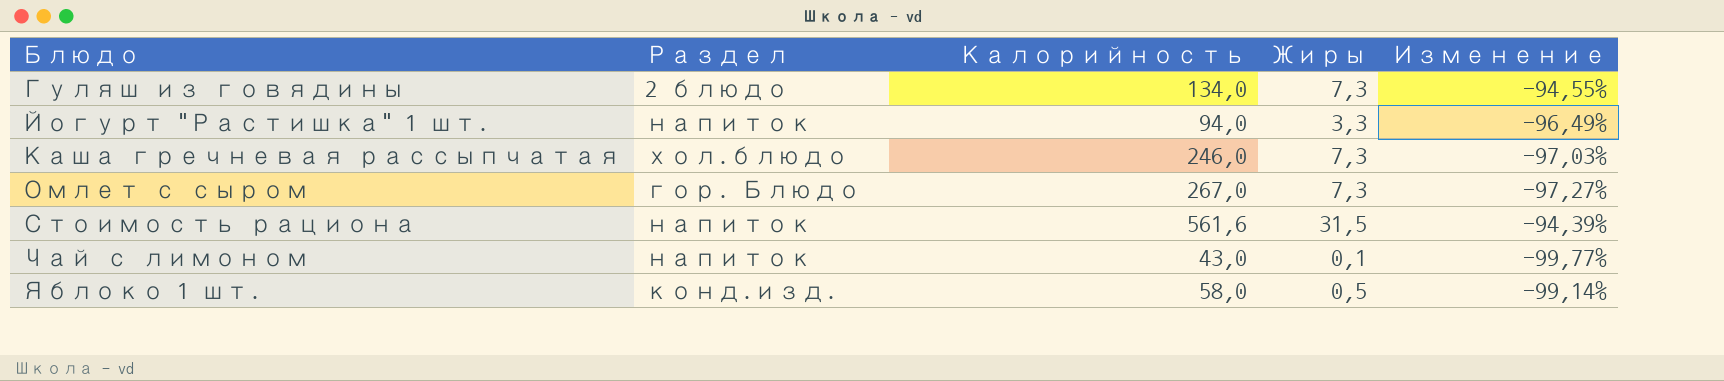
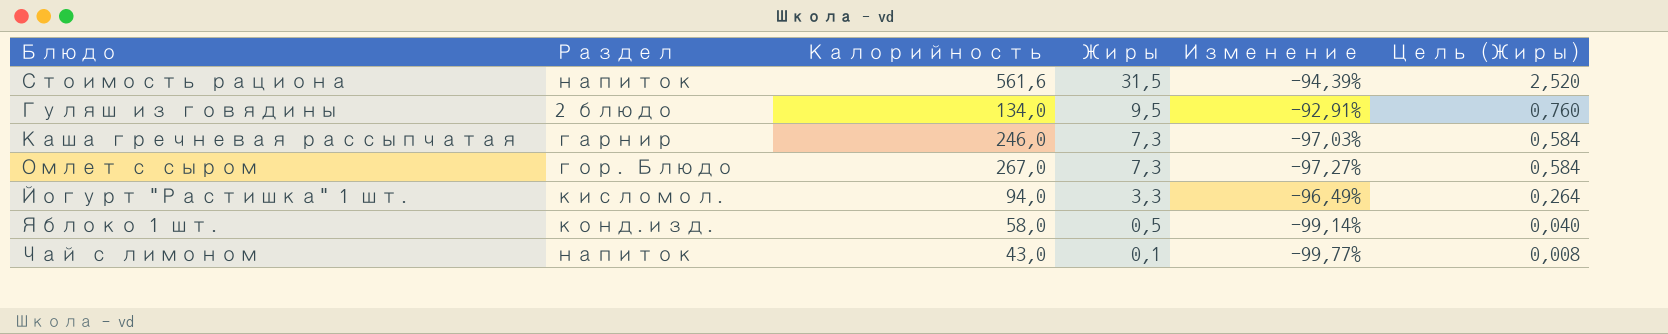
row order: Блюдо ascending -> Жиры descending
column Цель (Жиры) | formula: none -> [Жиры] * 0,08
Гуляш из говядины | Жиры: 7,3 -> 9,5
Гуляш из говядины | Изменение: -94,55% -> -92,91%
Каша гречневая рассыпчатая | Раздел: хол.блюдо -> гарнир
Йогурт "Растишка" 1 шт. | Раздел: напиток -> кисломол.

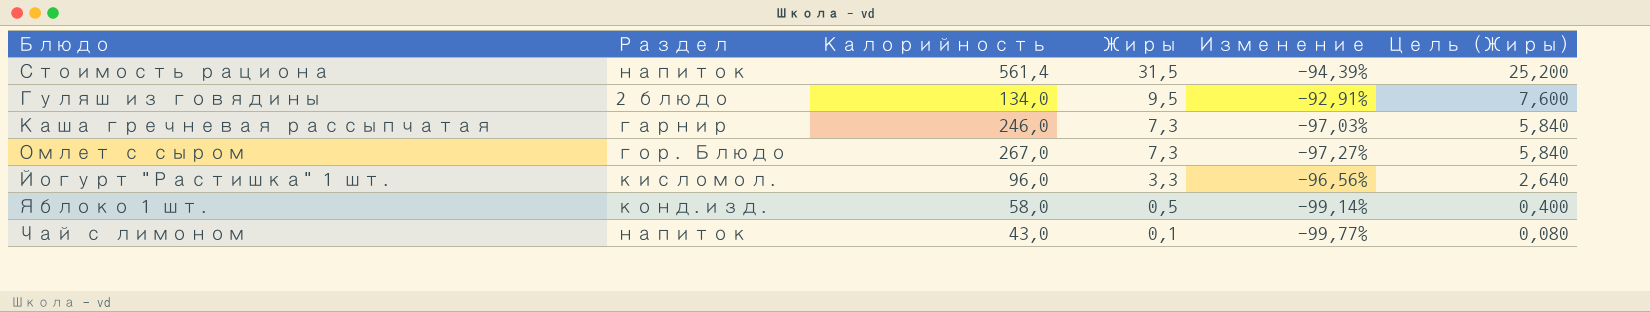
column Цель (Жиры) | formula: [Жиры] * 0,08 -> [Жиры] * 0,8
Стоимость рациона | Калорийность: 561,6 -> 561,4
Йогурт "Растишка" 1 шт. | Калорийность: 94,0 -> 96,0
Йогурт "Растишка" 1 шт. | Изменение: -96,49% -> -96,56%

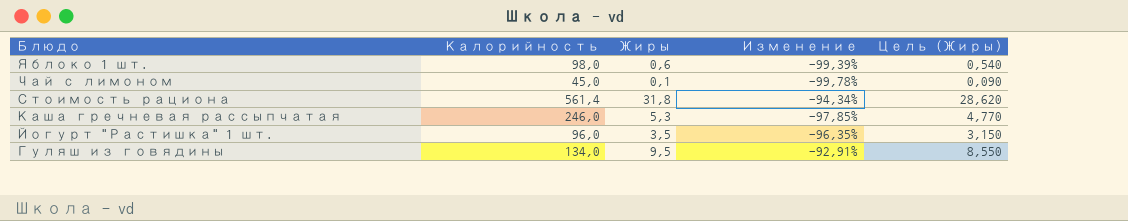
row order: Жиры descending -> Блюдо descending
column Раздел | position: 2 -> none
column Цель (Жиры) | formula: [Жиры] * 0,8 -> [Жиры] * 0,9
row Омлет с сыром: гор. Блюдо | 267,0 | 7,3 | -97,27% | 5,840 -> none
Яблоко 1 шт. | Калорийность: 58,0 -> 98,0
Яблоко 1 шт. | Жиры: 0,5 -> 0,6
Яблоко 1 шт. | Изменение: -99,14% -> -99,39%
Чай с лимоном | Калорийность: 43,0 -> 45,0
Чай с лимоном | Изменение: -99,77% -> -99,78%
Стоимость рациона | Жиры: 31,5 -> 31,8
Стоимость рациона | Изменение: -94,39% -> -94,34%
Каша гречневая рассыпчатая | Жиры: 7,3 -> 5,3
Каша гречневая рассыпчатая | Изменение: -97,03% -> -97,85%
Йогурт "Растишка" 1 шт. | Жиры: 3,3 -> 3,5
Йогурт "Растишка" 1 шт. | Изменение: -96,56% -> -96,35%

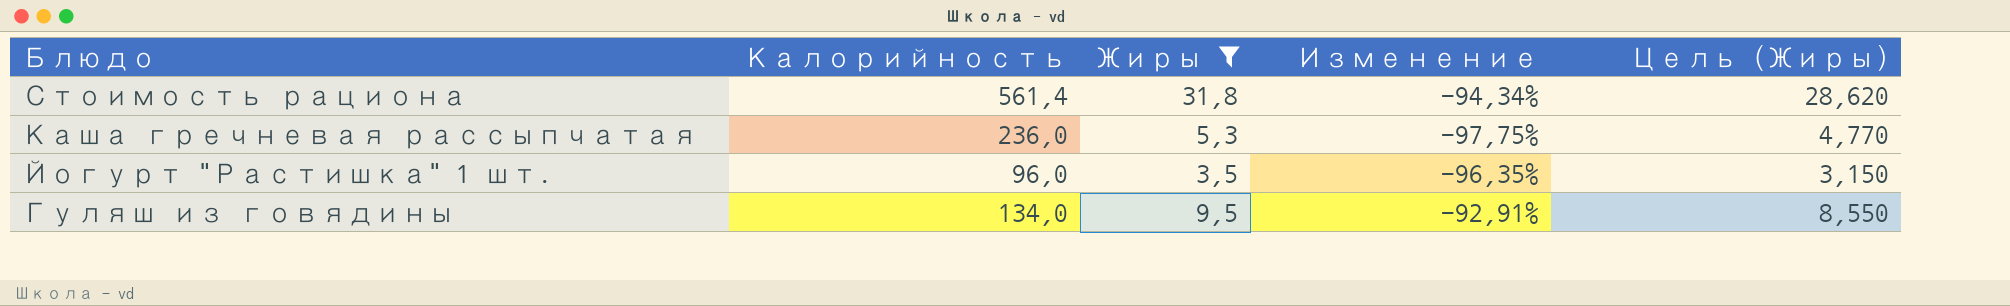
filter: none -> Жиры >= 3,5
Каша гречневая рассыпчатая | Калорийность: 246,0 -> 236,0
Каша гречневая рассыпчатая | Изменение: -97,85% -> -97,75%

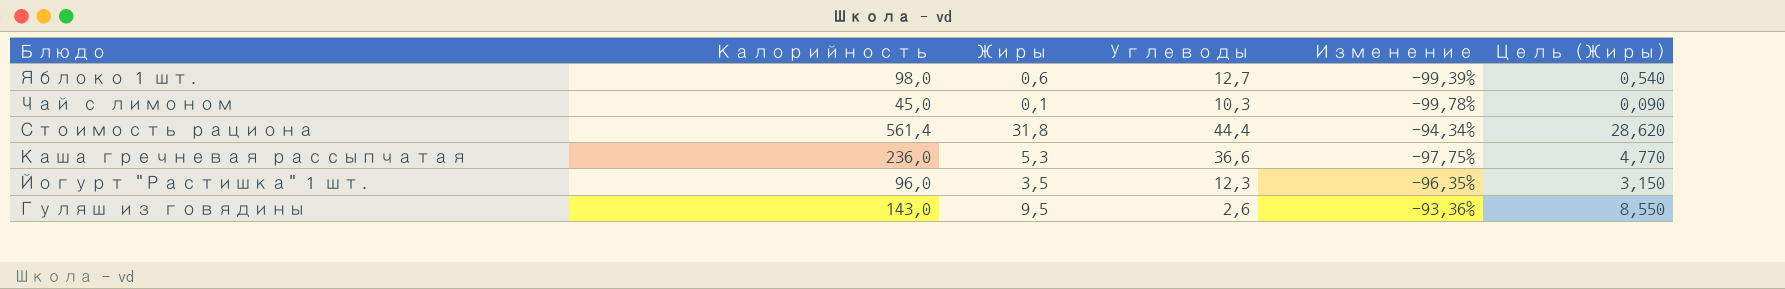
filter: Жиры >= 3,5 -> none
column Углеводы | position: none -> 4
Гуляш из говядины | Калорийность: 134,0 -> 143,0
Гуляш из говядины | Изменение: -92,91% -> -93,36%

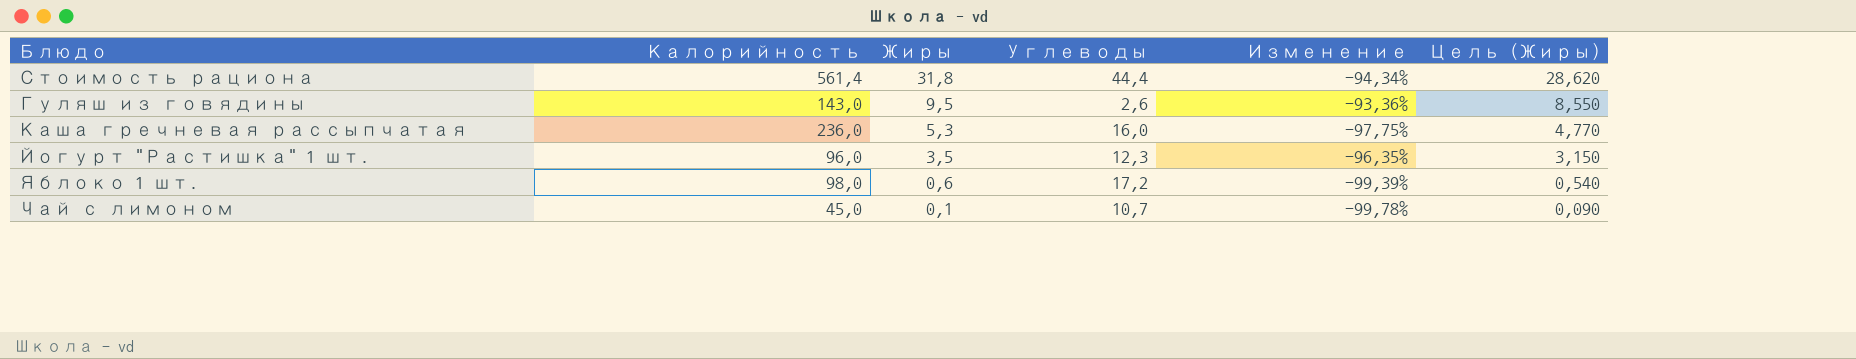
row order: Блюдо descending -> Жиры descending
Каша гречневая рассыпчатая | Углеводы: 36,6 -> 16,0
Яблоко 1 шт. | Углеводы: 12,7 -> 17,2
Чай с лимоном | Углеводы: 10,3 -> 10,7

